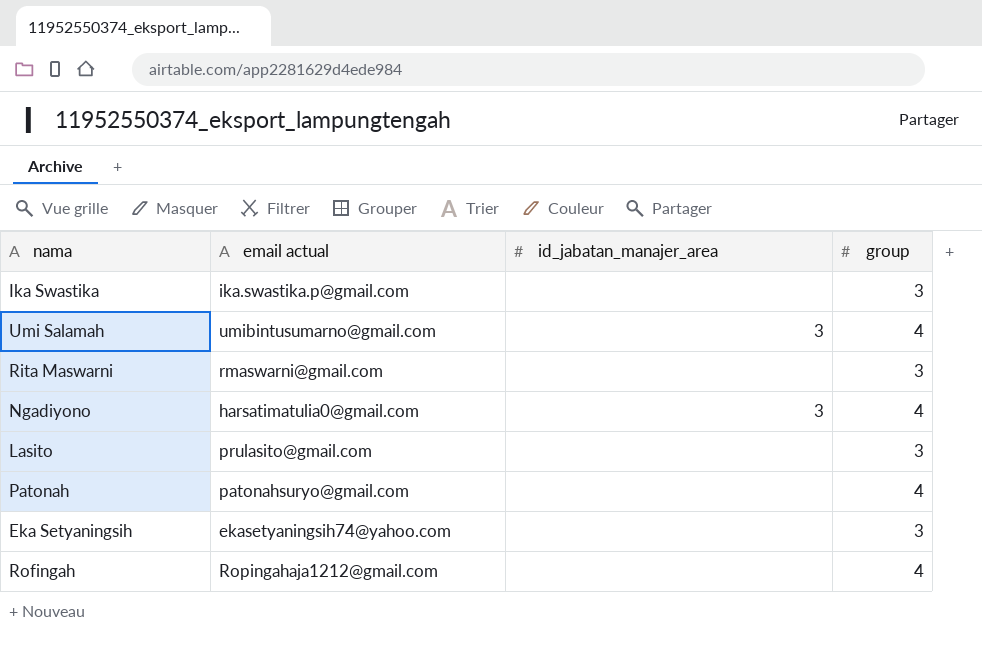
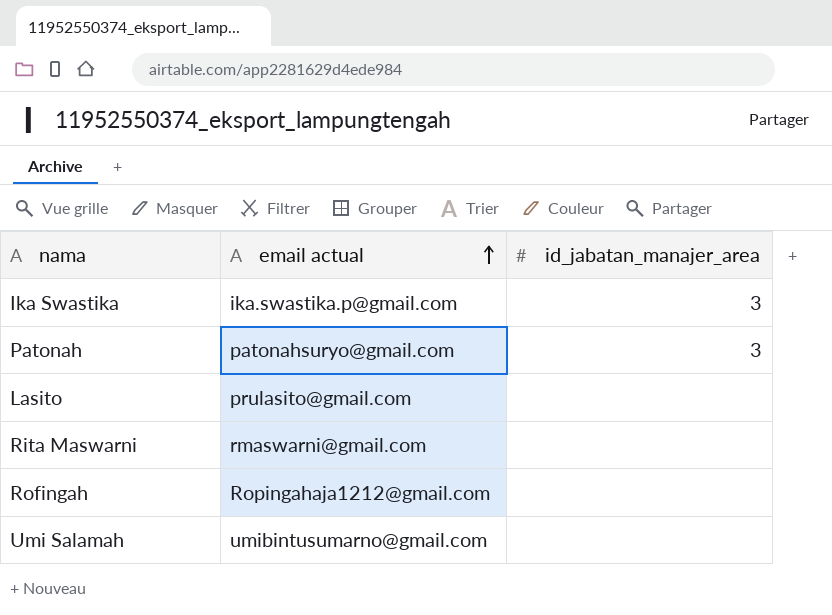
row order: none -> email actual ascending
column group | position: 4 -> none
row Ngadiyono: harsatimatulia0@gmail.com | 3 | 4 -> none
row Eka Setyaningsih: ekasetyaningsih74@yahoo.com | none | 3 -> none
Ika Swastika | id_jabatan_manajer_area: none -> 3
Patonah | id_jabatan_manajer_area: none -> 3
Umi Salamah | id_jabatan_manajer_area: 3 -> none

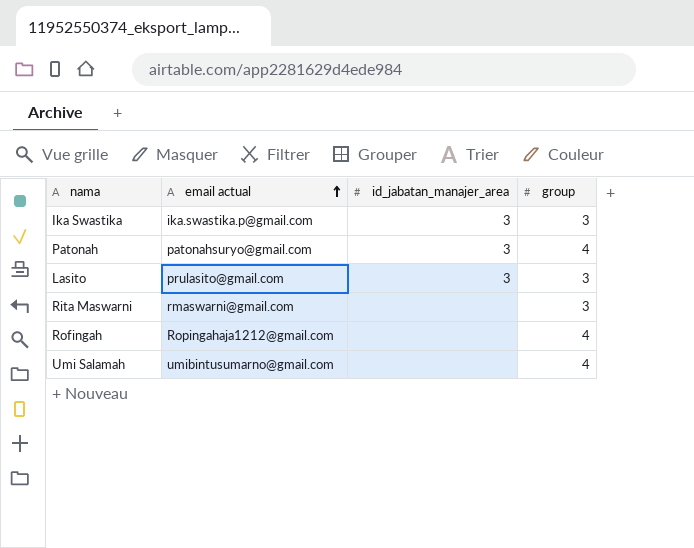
column group | position: none -> 4
Lasito | id_jabatan_manajer_area: none -> 3

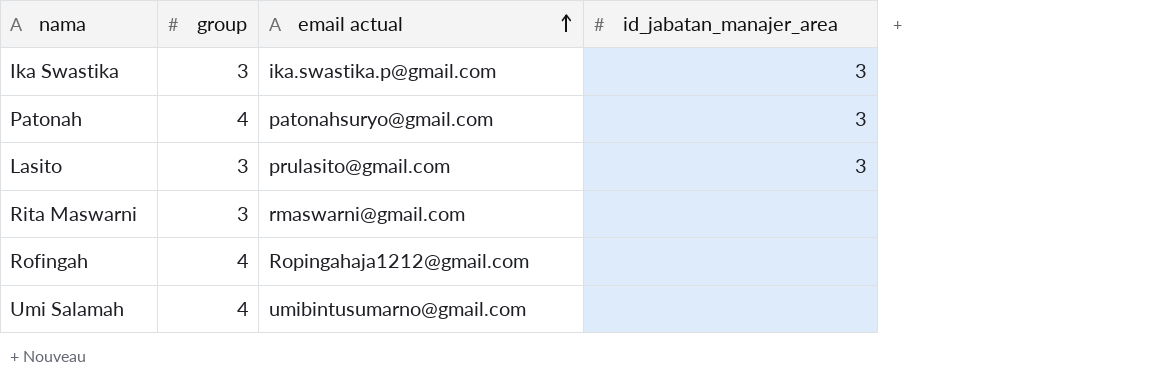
column group | position: 4 -> 2

